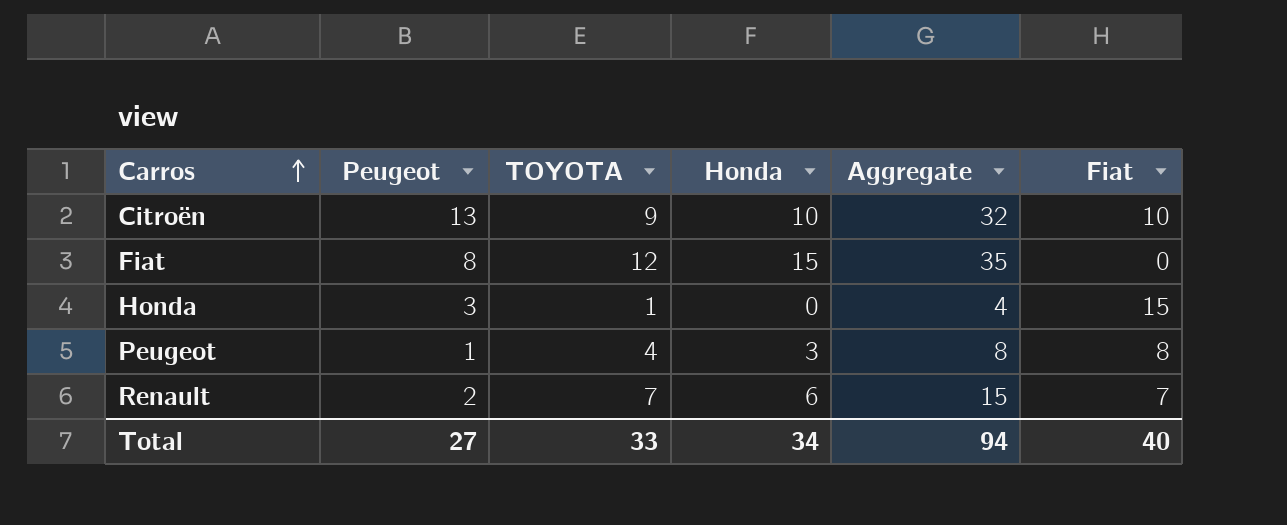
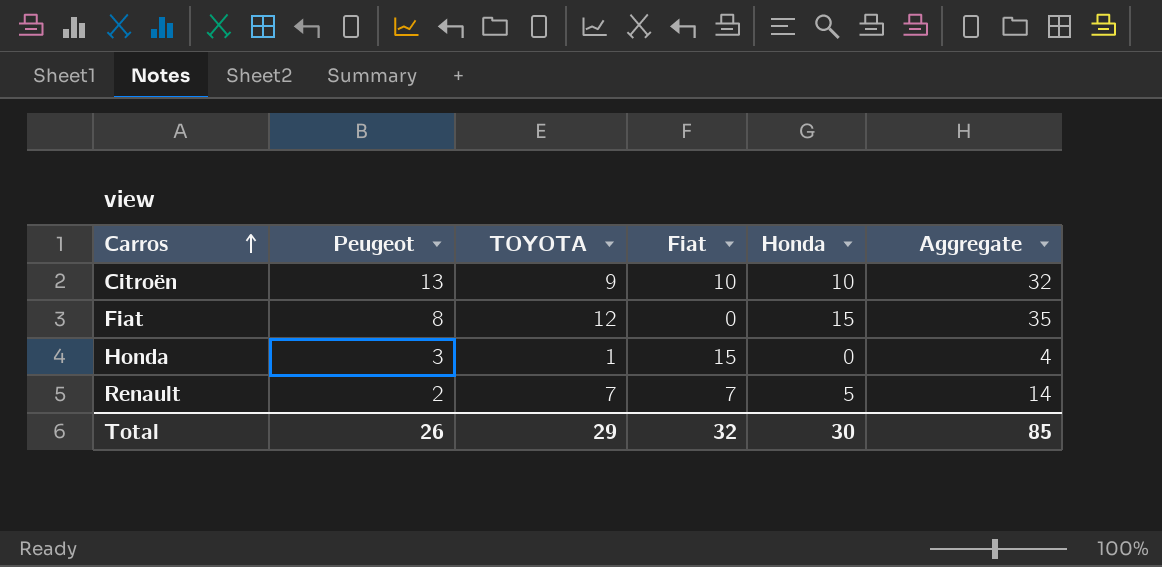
column Fiat | position: 6 -> 4
row Peugeot: 1 | 4 | 3 | 8 | 8 -> none
Renault | Honda: 6 -> 5
Renault | Aggregate: 15 -> 14
Total | Peugeot: 27 -> 26
Total | TOYOTA: 33 -> 29
Total | Fiat: 40 -> 32
Total | Honda: 34 -> 30
Total | Aggregate: 94 -> 85

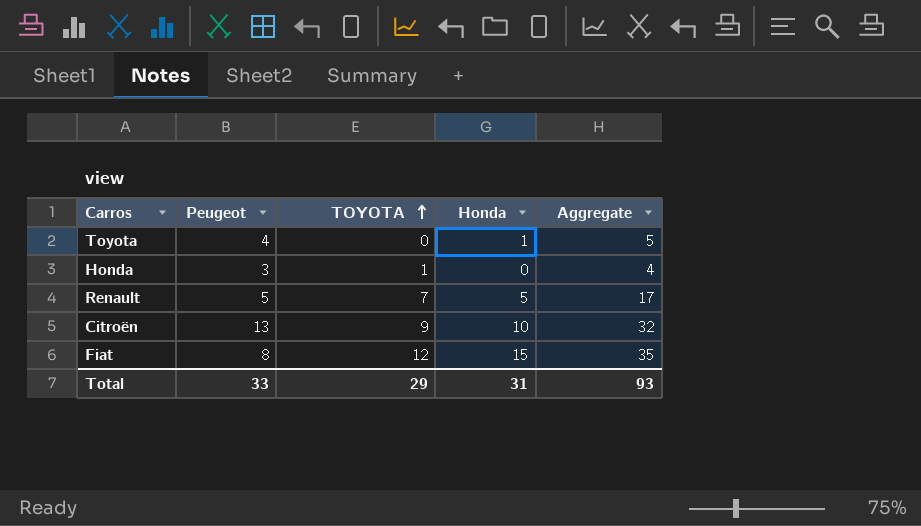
row order: Carros ascending -> TOYOTA ascending
column Fiat | position: 4 -> none
row Toyota: none -> 4 | 0 | 1 | 5
Renault | Peugeot: 2 -> 5
Renault | Aggregate: 14 -> 17
Total | Peugeot: 26 -> 33
Total | Honda: 30 -> 31
Total | Aggregate: 85 -> 93

